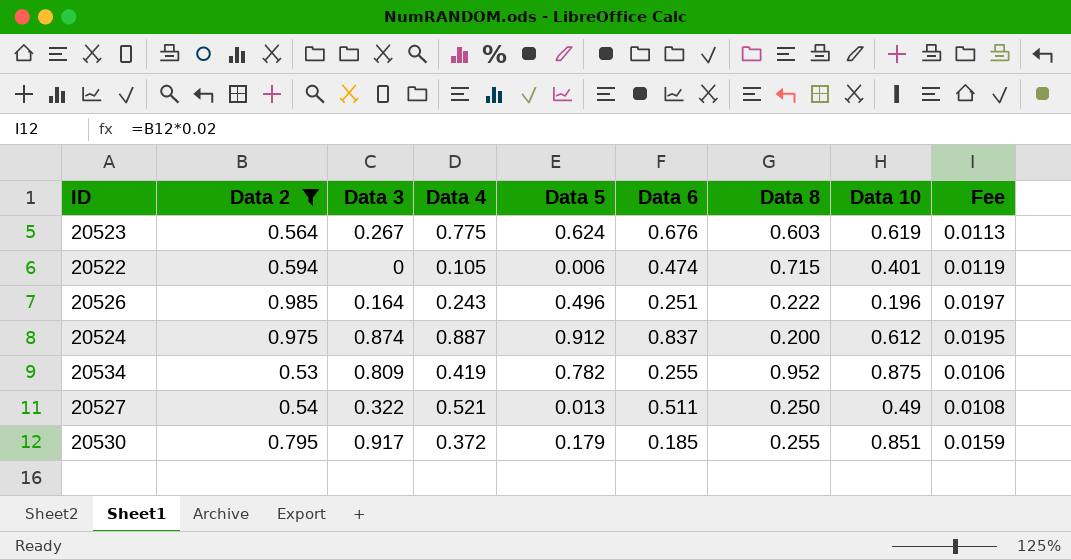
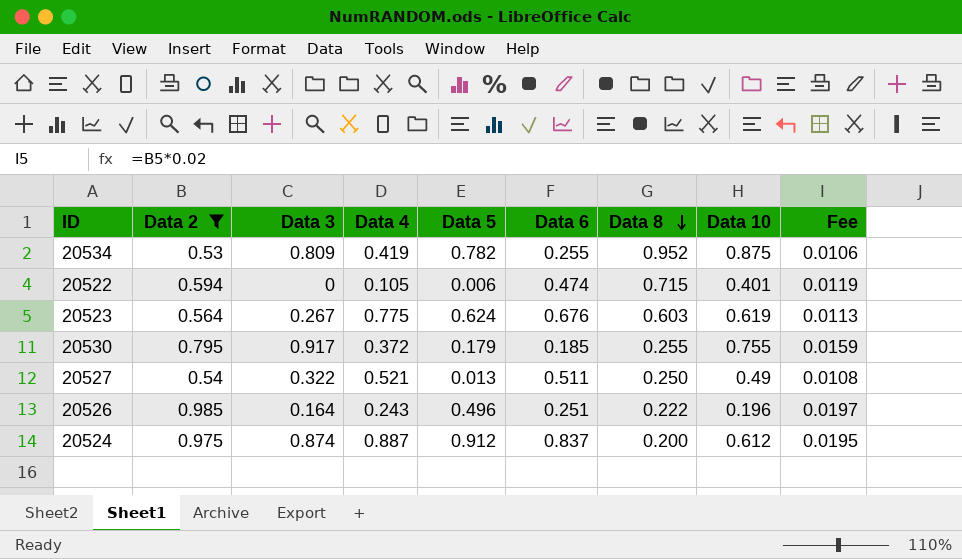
row order: none -> Data 8 descending
20530 | Data 10: 0.851 -> 0.755

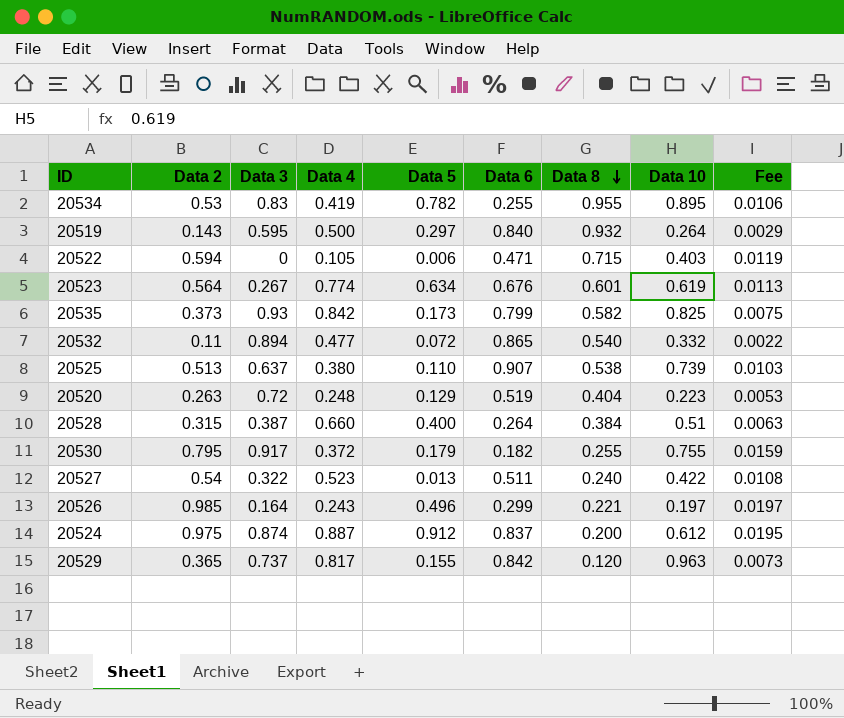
filter: Data 2 >= 0.53 -> none
20534 | Data 3: 0.809 -> 0.83
20534 | Data 8: 0.952 -> 0.955
20534 | Data 10: 0.875 -> 0.895
20522 | Data 6: 0.474 -> 0.471
20522 | Data 10: 0.401 -> 0.403
20523 | Data 4: 0.775 -> 0.774
20523 | Data 5: 0.624 -> 0.634
20523 | Data 8: 0.603 -> 0.601
20530 | Data 6: 0.185 -> 0.182
20527 | Data 4: 0.521 -> 0.523
20527 | Data 8: 0.250 -> 0.240
20527 | Data 10: 0.49 -> 0.422
20526 | Data 6: 0.251 -> 0.299
20526 | Data 8: 0.222 -> 0.221
20526 | Data 10: 0.196 -> 0.197

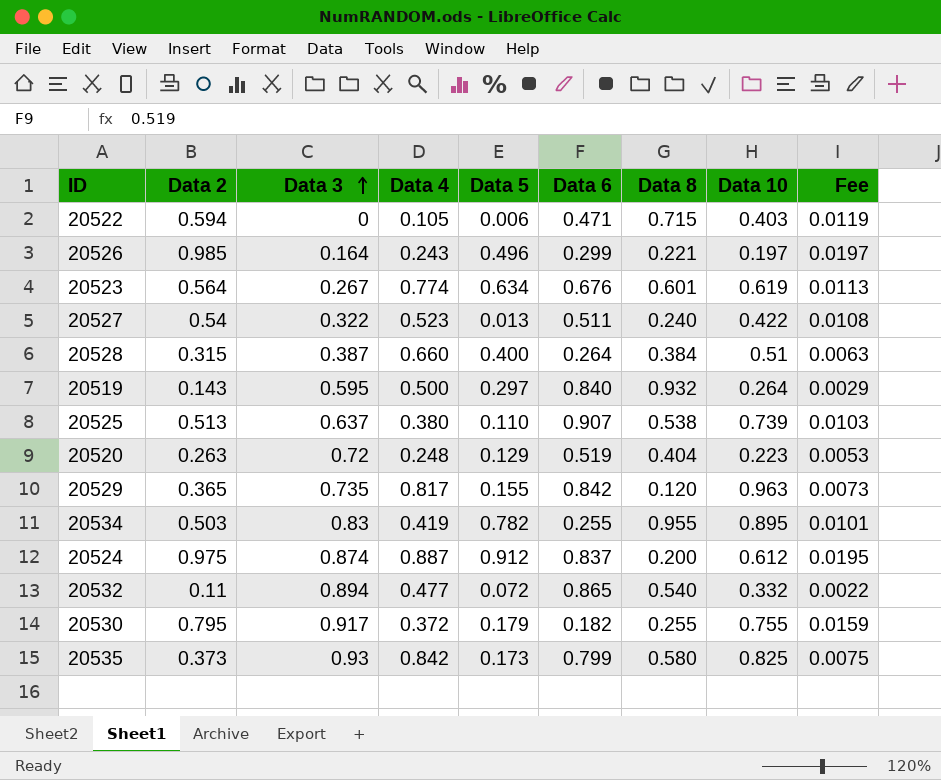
row order: Data 8 descending -> Data 3 ascending
20529 | Data 3: 0.737 -> 0.735
20534 | Data 2: 0.53 -> 0.503
20534 | Fee: 0.0106 -> 0.0101
20535 | Data 8: 0.582 -> 0.580

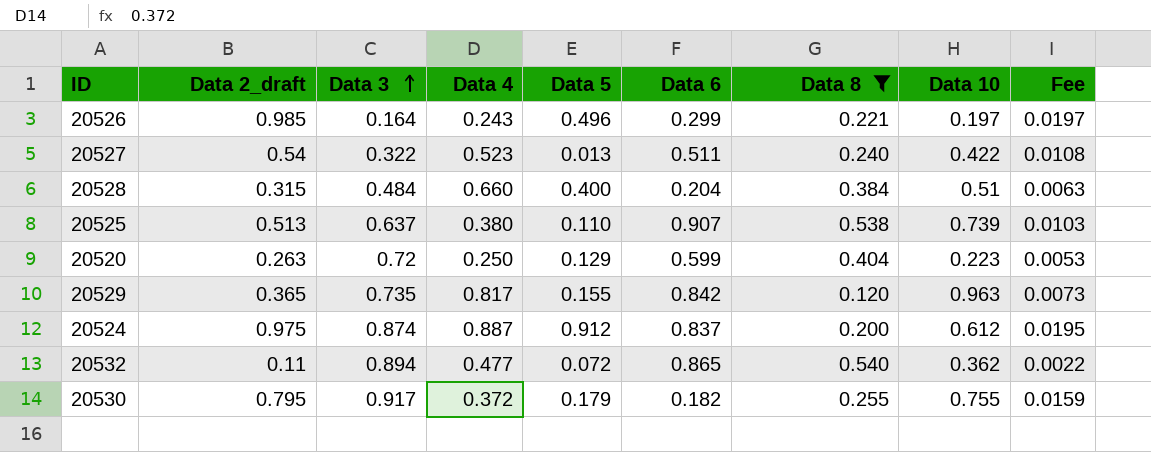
filter: none -> Data 8 <= 0.540
column name: Data 2 -> Data 2_draft
20528 | Data 3: 0.387 -> 0.484
20528 | Data 6: 0.264 -> 0.204
20520 | Data 4: 0.248 -> 0.250
20520 | Data 6: 0.519 -> 0.599
20532 | Data 10: 0.332 -> 0.362

